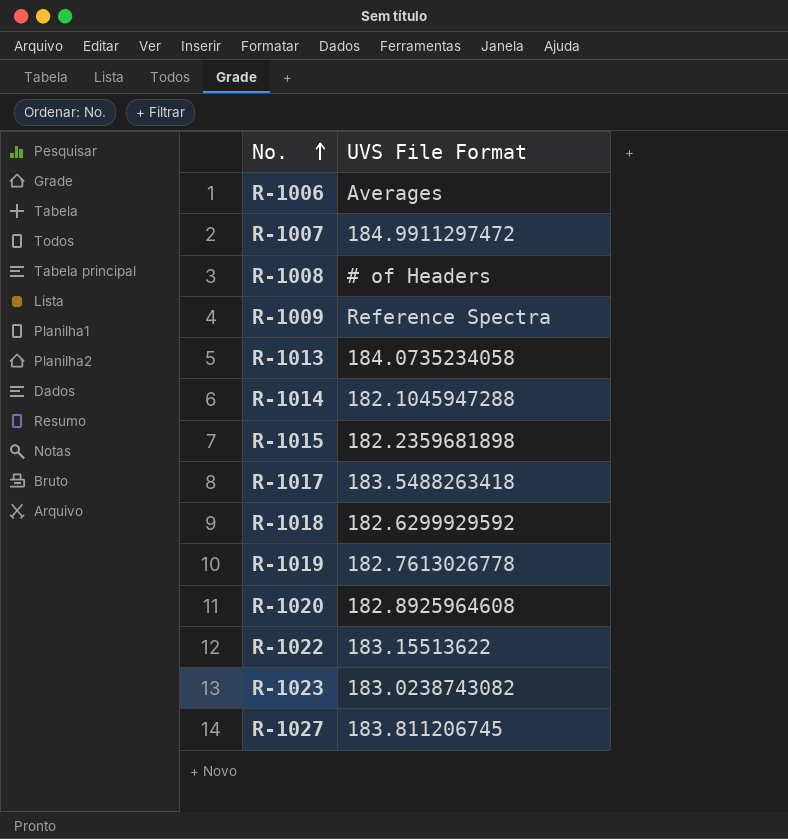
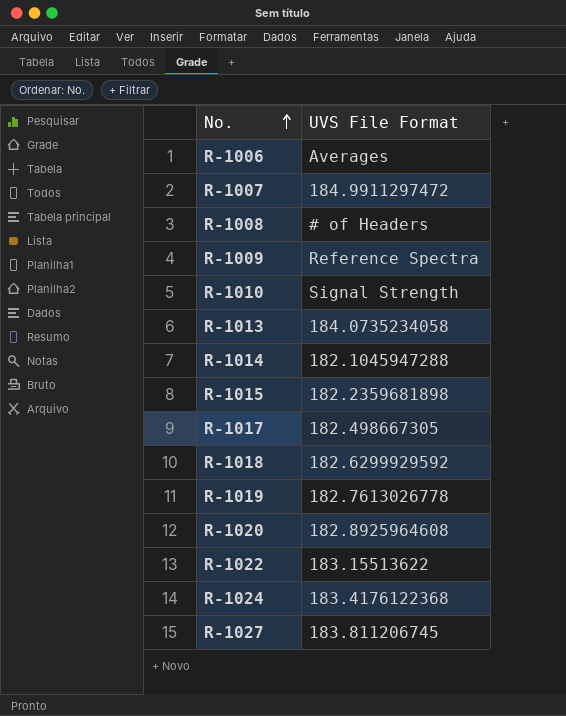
row R-1023: 183.0238743082 -> none
row R-1010: none -> Signal Strength
R-1017 | UVS File Format: 183.5488263418 -> 182.498667305
row R-1024: none -> 183.4176122368

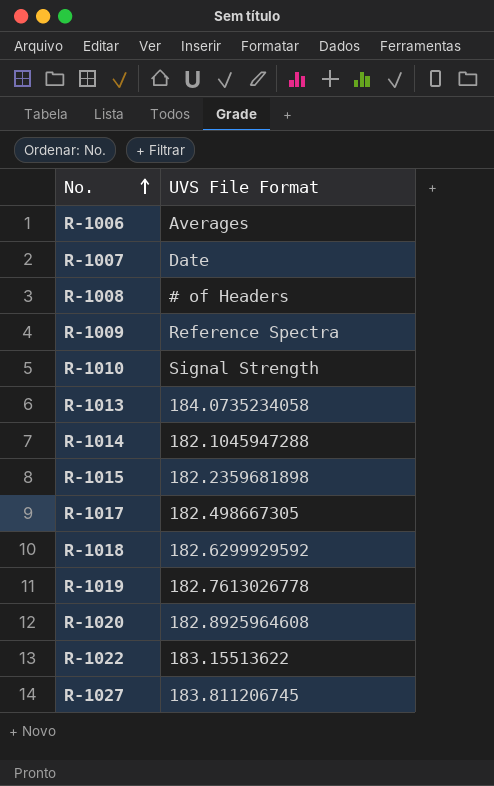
row R-1024: 183.4176122368 -> none
R-1007 | UVS File Format: 184.9911297472 -> Date

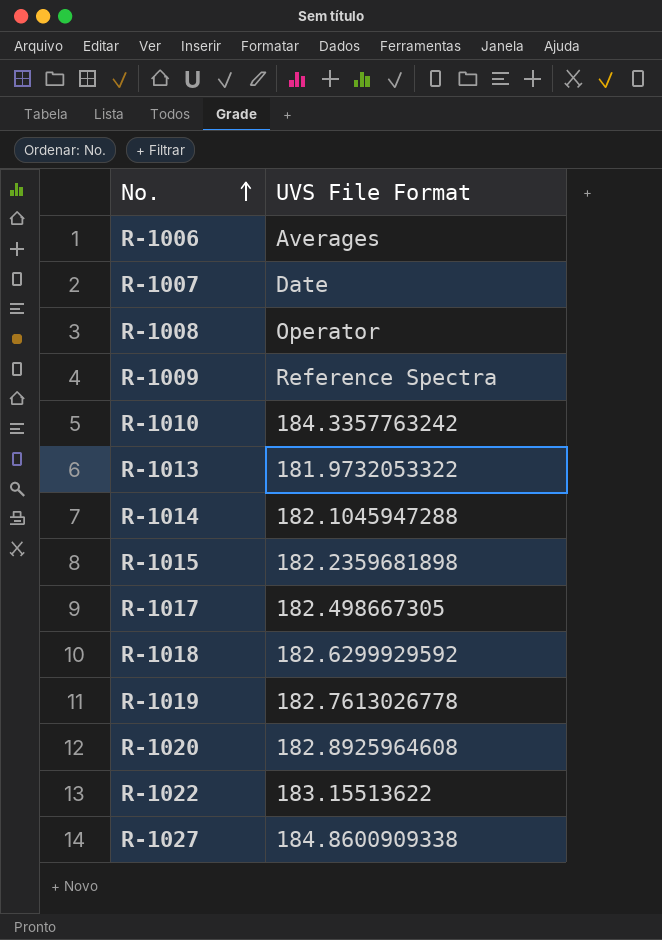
R-1008 | UVS File Format: # of Headers -> Operator
R-1010 | UVS File Format: Signal Strength -> 184.3357763242
R-1013 | UVS File Format: 184.0735234058 -> 181.9732053322
R-1027 | UVS File Format: 183.811206745 -> 184.8600909338

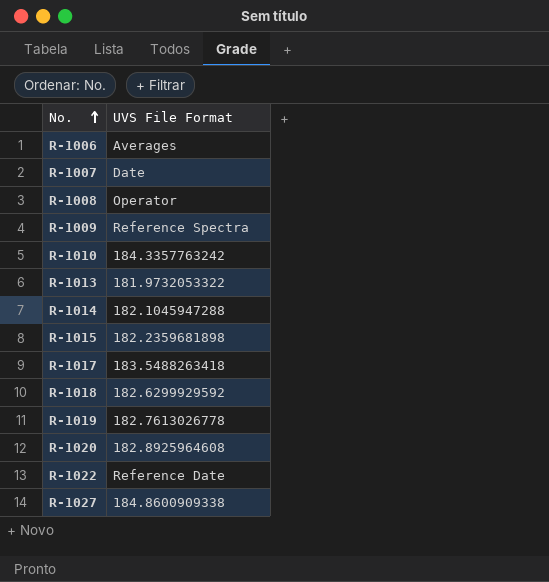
R-1017 | UVS File Format: 182.498667305 -> 183.5488263418
R-1022 | UVS File Format: 183.15513622 -> Reference Date

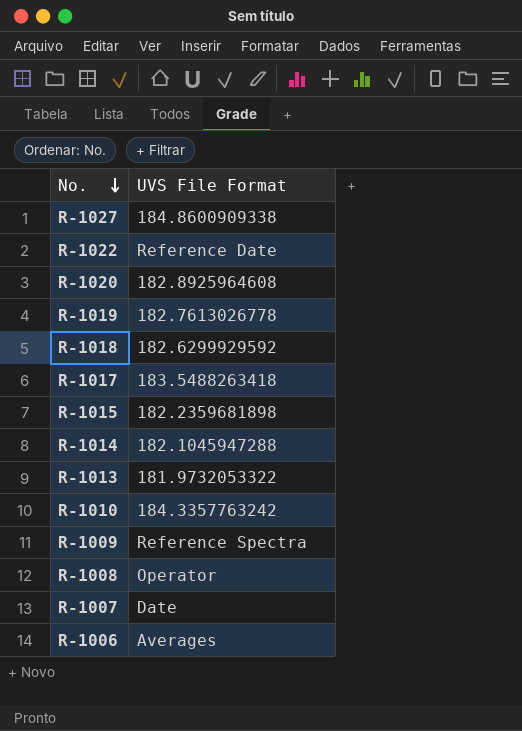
row order: No. ascending -> No. descending

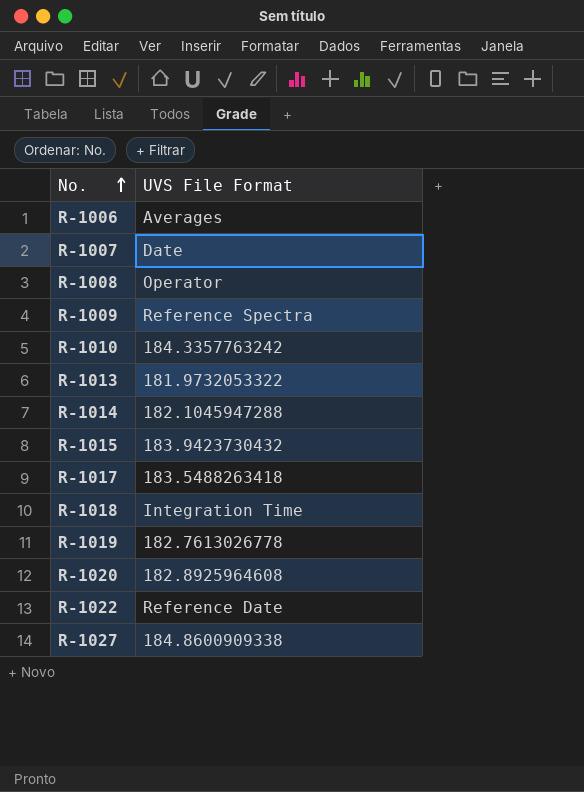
row order: No. descending -> No. ascending
R-1015 | UVS File Format: 182.2359681898 -> 183.9423730432
R-1018 | UVS File Format: 182.6299929592 -> Integration Time

